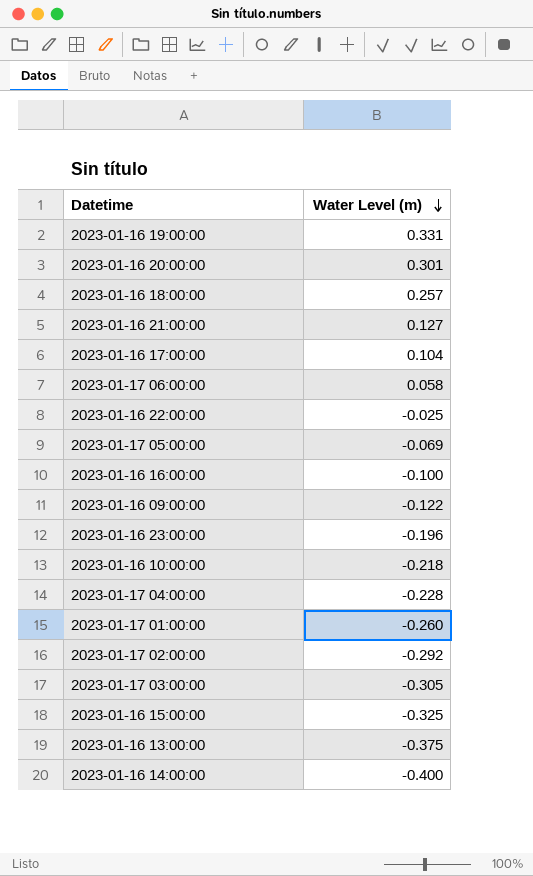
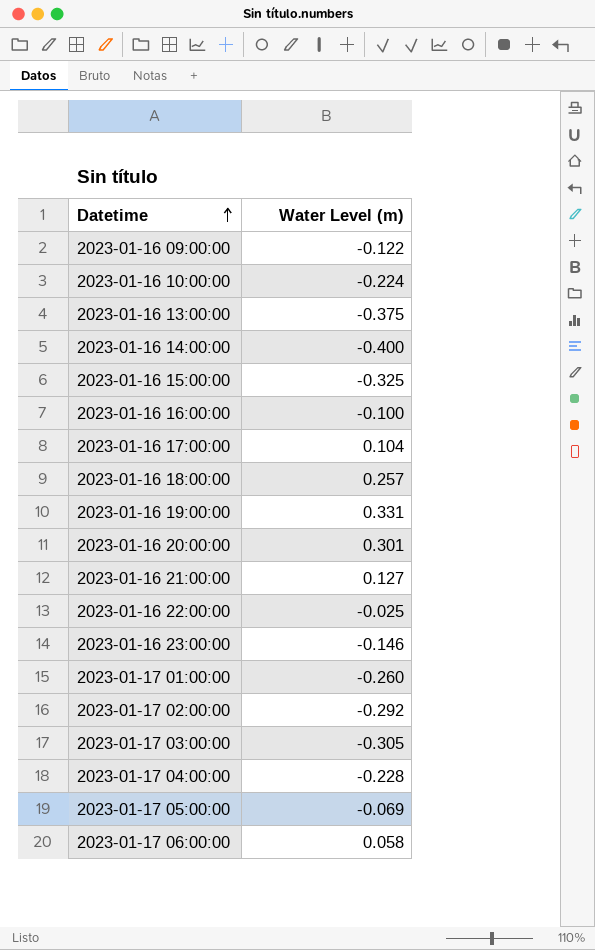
row order: Water Level (m) descending -> Datetime ascending
2023-01-16 10:00:00 | Water Level (m): -0.218 -> -0.224
2023-01-16 23:00:00 | Water Level (m): -0.196 -> -0.146

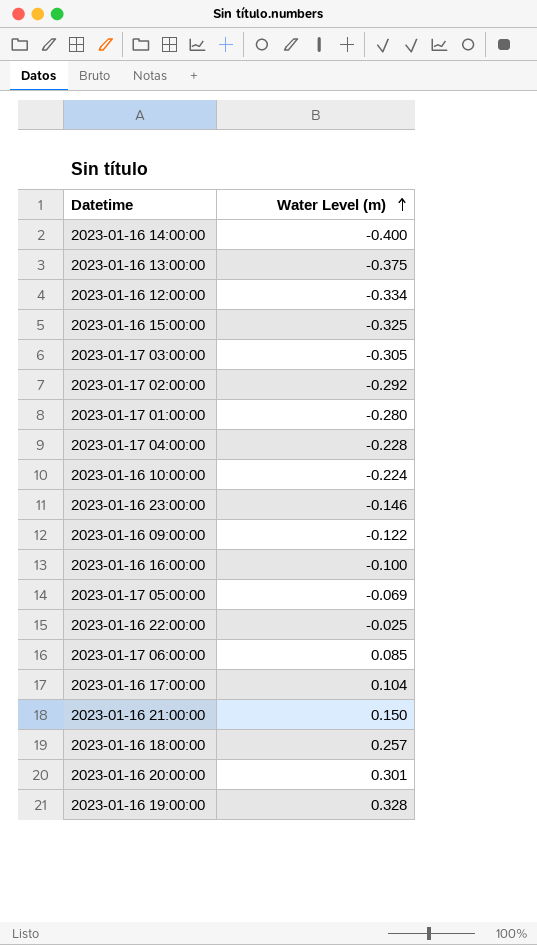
row order: Datetime ascending -> Water Level (m) ascending
row 2023-01-16 12:00:00: none -> -0.334
2023-01-17 01:00:00 | Water Level (m): -0.260 -> -0.280
2023-01-17 06:00:00 | Water Level (m): 0.058 -> 0.085
2023-01-16 21:00:00 | Water Level (m): 0.127 -> 0.150
2023-01-16 19:00:00 | Water Level (m): 0.331 -> 0.328

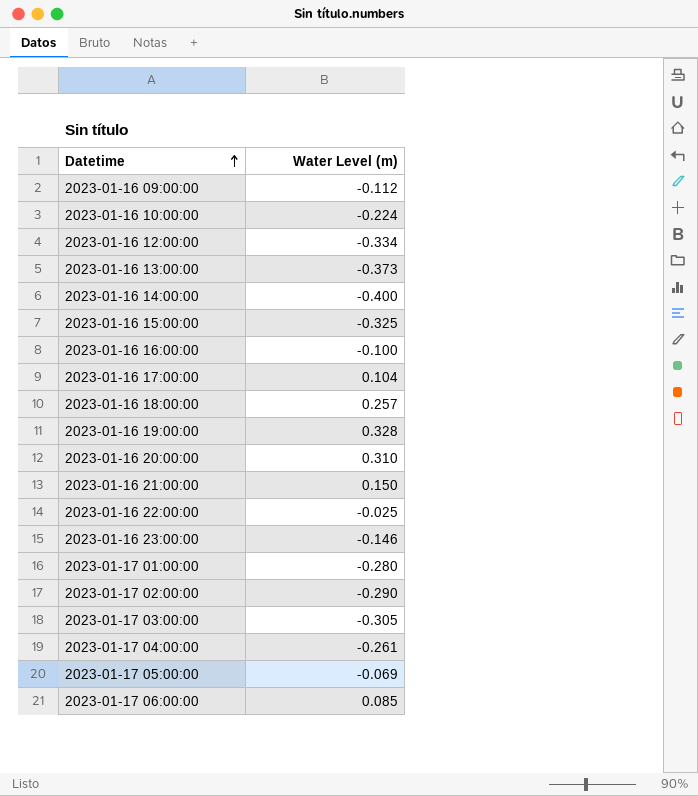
row order: Water Level (m) ascending -> Datetime ascending
2023-01-16 09:00:00 | Water Level (m): -0.122 -> -0.112
2023-01-16 13:00:00 | Water Level (m): -0.375 -> -0.373
2023-01-16 20:00:00 | Water Level (m): 0.301 -> 0.310
2023-01-17 02:00:00 | Water Level (m): -0.292 -> -0.290
2023-01-17 04:00:00 | Water Level (m): -0.228 -> -0.261

